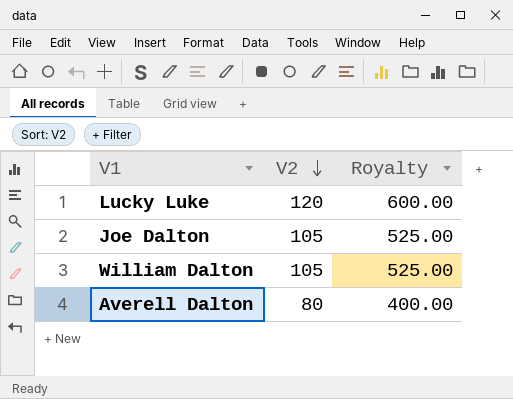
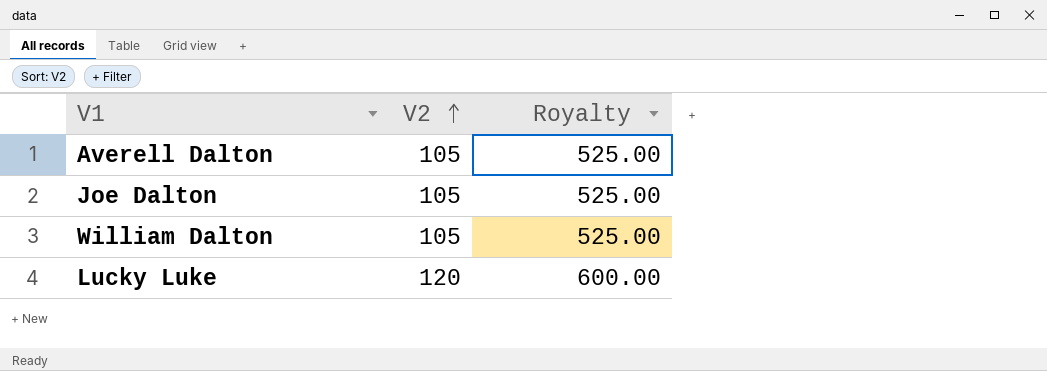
row order: V2 descending -> V2 ascending
Averell Dalton | V2: 80 -> 105
Averell Dalton | Royalty: 400.00 -> 525.00

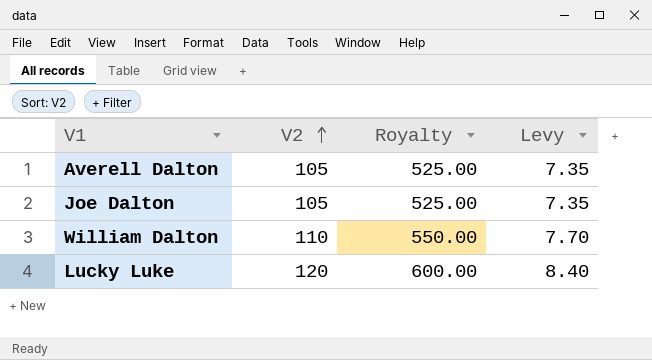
column Levy | formula: none -> [V2] * 0.07
William Dalton | V2: 105 -> 110
William Dalton | Royalty: 525.00 -> 550.00

